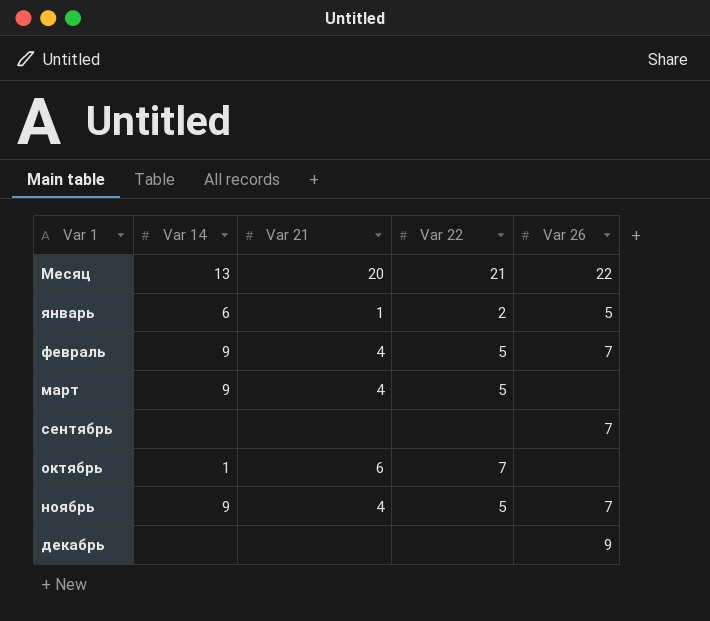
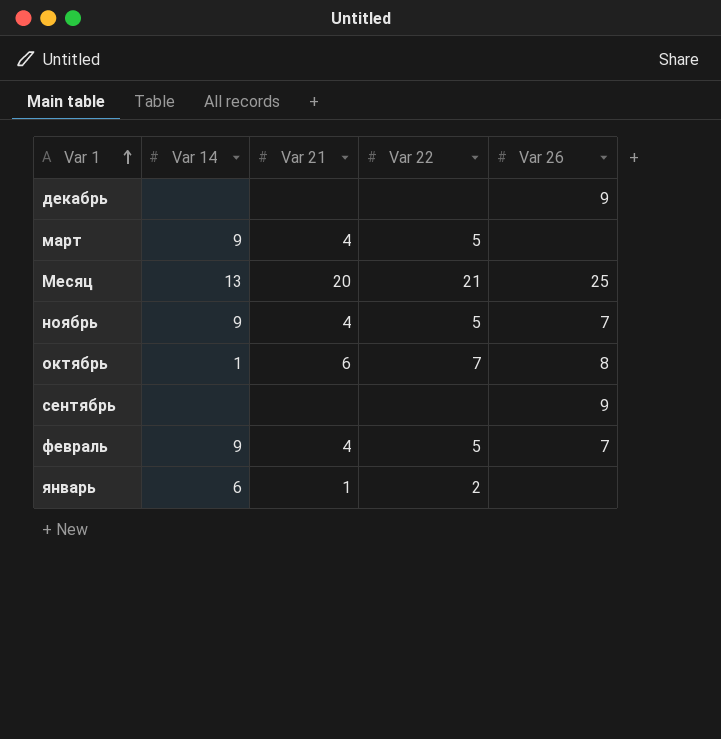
row order: none -> Var 1 ascending
Месяц | Var 26: 22 -> 25
октябрь | Var 26: none -> 8
сентябрь | Var 26: 7 -> 9
январь | Var 26: 5 -> none

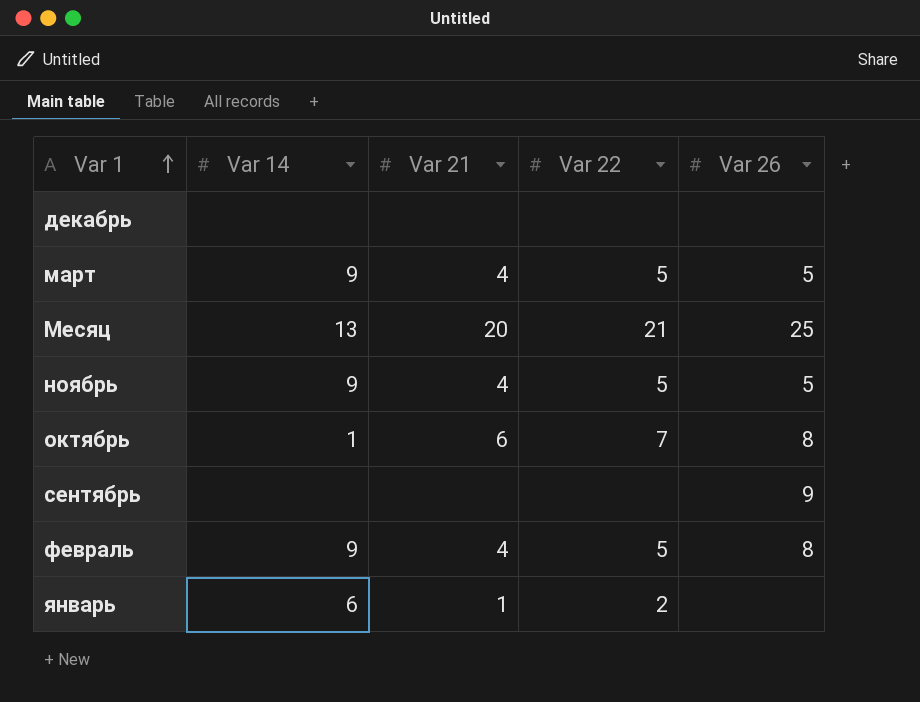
декабрь | Var 26: 9 -> none
март | Var 26: none -> 5
ноябрь | Var 26: 7 -> 5
февраль | Var 26: 7 -> 8

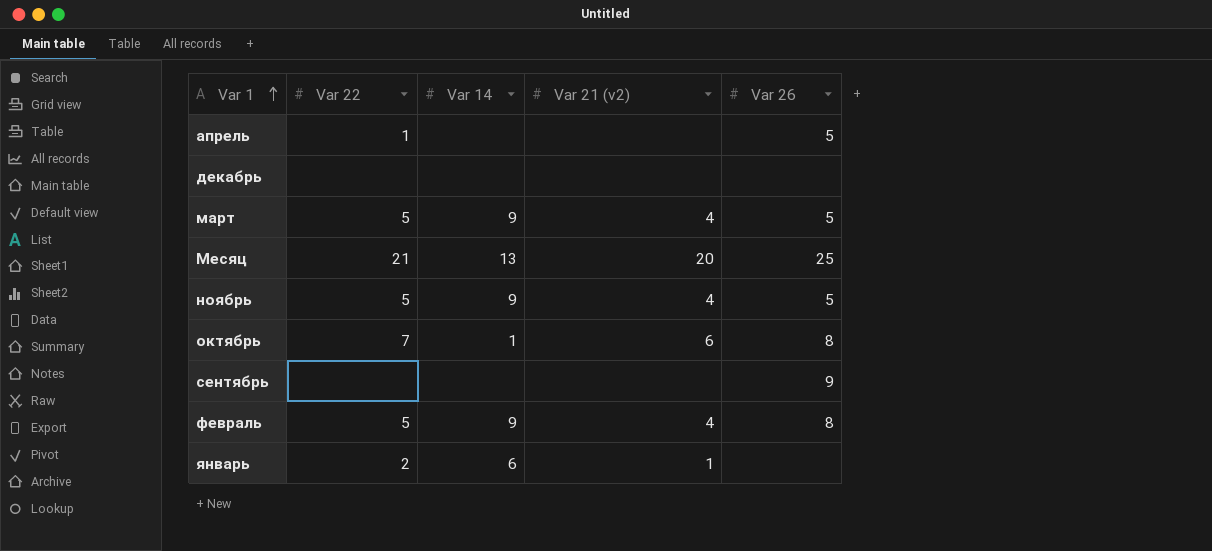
column Var 22 | position: 4 -> 2
column name: Var 21 -> Var 21 (v2)
row апрель: none -> 1 | none | none | 5

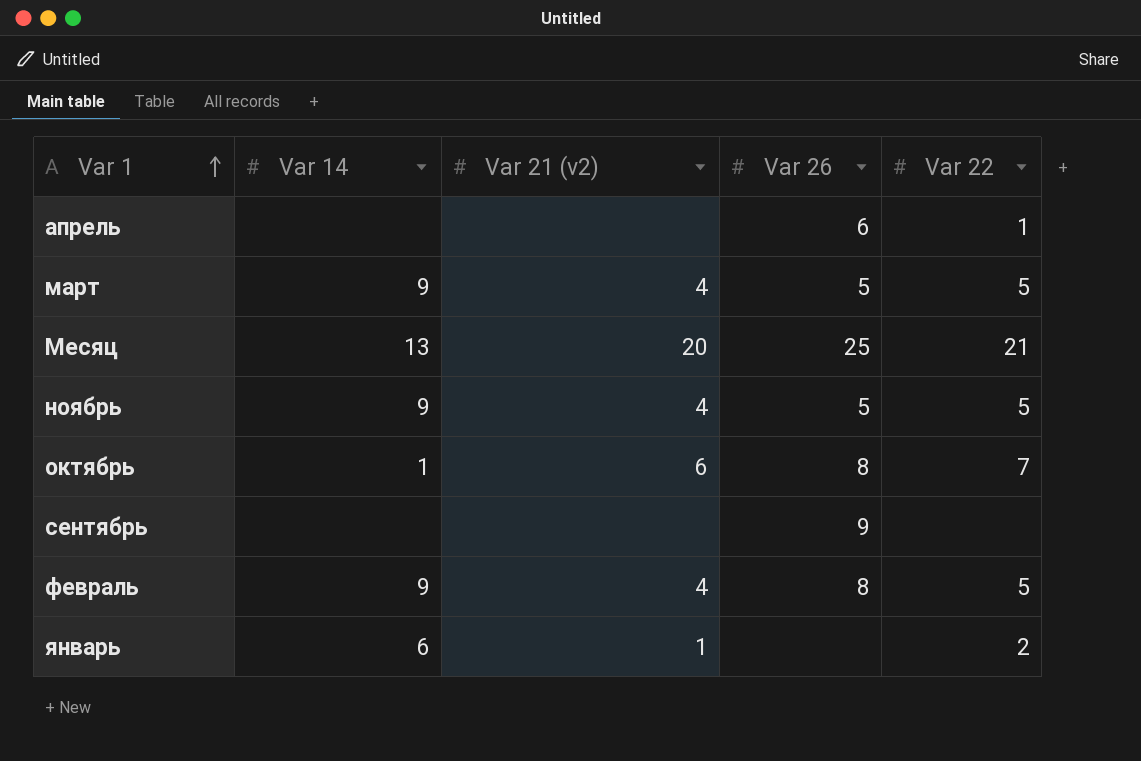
column Var 22 | position: 2 -> 5
row декабрь: none | none | none | none -> none
апрель | Var 26: 5 -> 6

